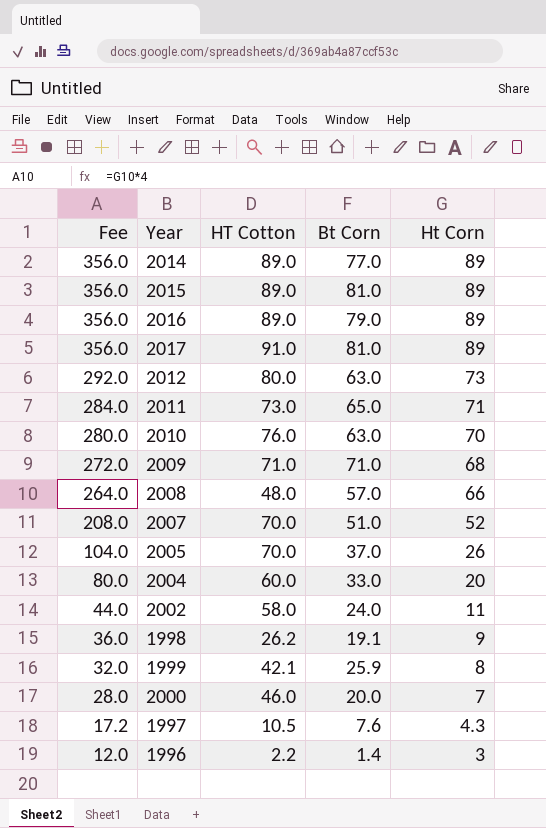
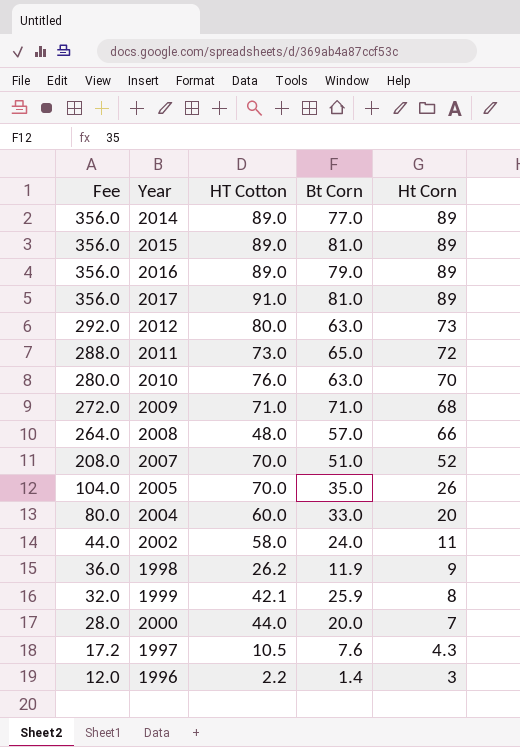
2011 | Fee: 284.0 -> 288.0
2011 | Ht Corn: 71 -> 72
2005 | Bt Corn: 37.0 -> 35.0
1998 | Bt Corn: 19.1 -> 11.9
2000 | HT Cotton: 46.0 -> 44.0

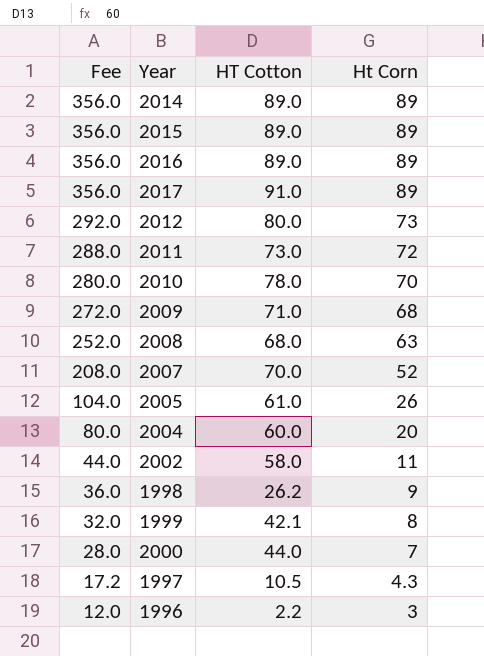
column Bt Corn | position: 4 -> none
2010 | HT Cotton: 76.0 -> 78.0
2008 | Fee: 264.0 -> 252.0
2008 | HT Cotton: 48.0 -> 68.0
2008 | Ht Corn: 66 -> 63
2005 | HT Cotton: 70.0 -> 61.0

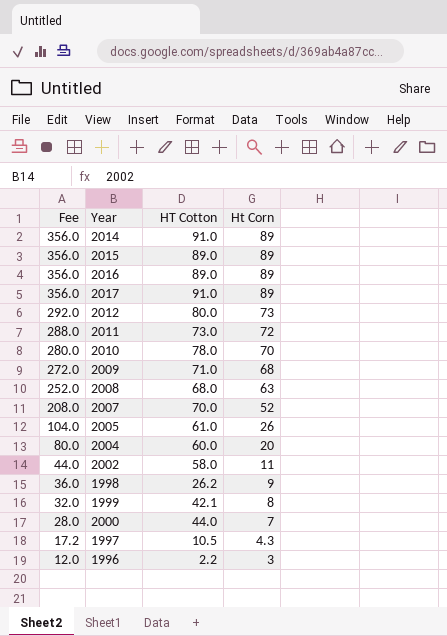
2014 | HT Cotton: 89.0 -> 91.0

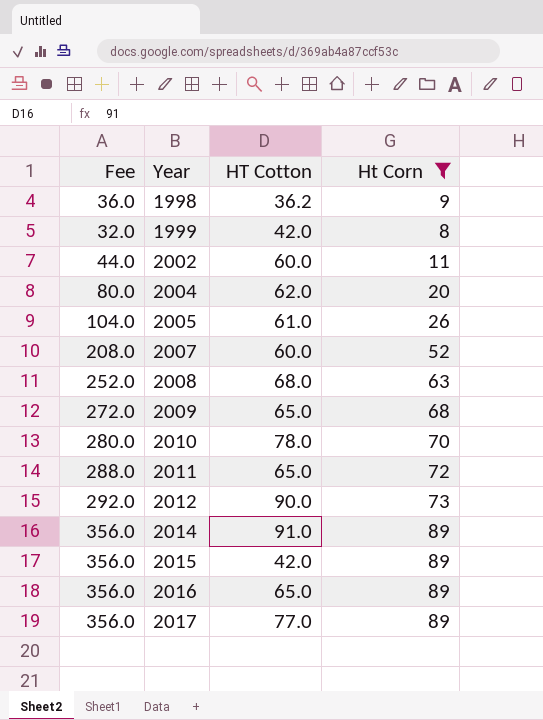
filter: none -> Ht Corn >= 8
row order: Fee descending -> Year ascending
1998 | HT Cotton: 26.2 -> 36.2
1999 | HT Cotton: 42.1 -> 42.0
2002 | HT Cotton: 58.0 -> 60.0
2004 | HT Cotton: 60.0 -> 62.0
2007 | HT Cotton: 70.0 -> 60.0
2009 | HT Cotton: 71.0 -> 65.0
2011 | HT Cotton: 73.0 -> 65.0
2012 | HT Cotton: 80.0 -> 90.0
2015 | HT Cotton: 89.0 -> 42.0
2016 | HT Cotton: 89.0 -> 65.0
2017 | HT Cotton: 91.0 -> 77.0

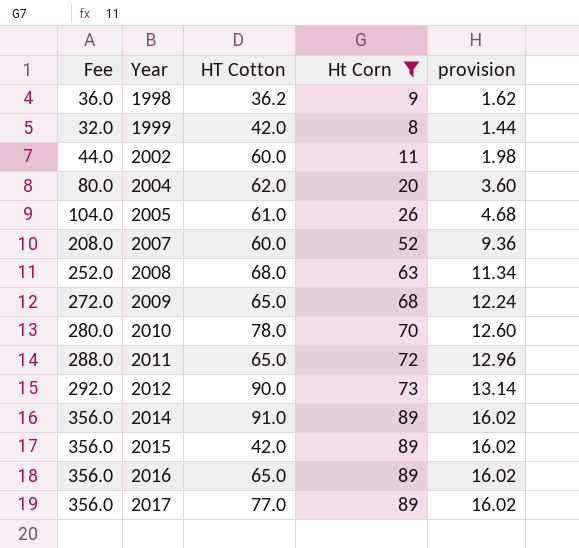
column provision | formula: none -> [Ht Corn] * 0.18

